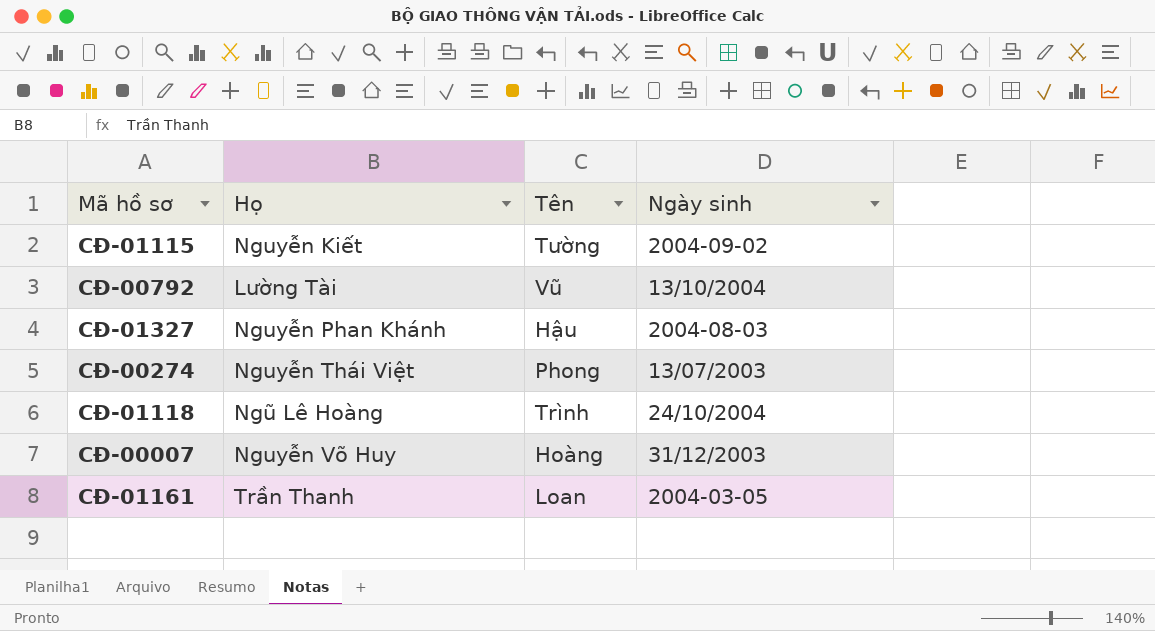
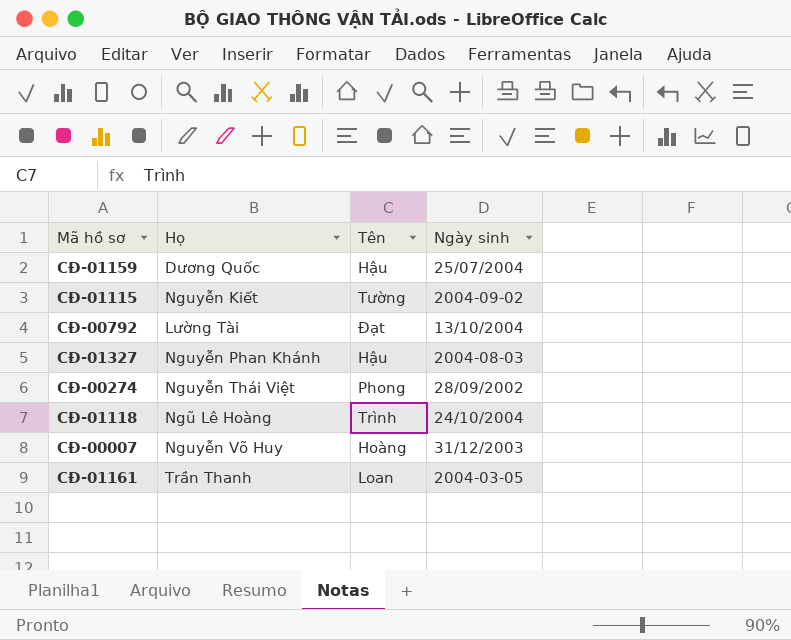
row CÐ-01159: none -> Dương Quốc | Hậu | 25/07/2004
CÐ-00792 | Tên: Vũ -> Đạt
CÐ-00274 | Ngày sinh: 13/07/2003 -> 28/09/2002

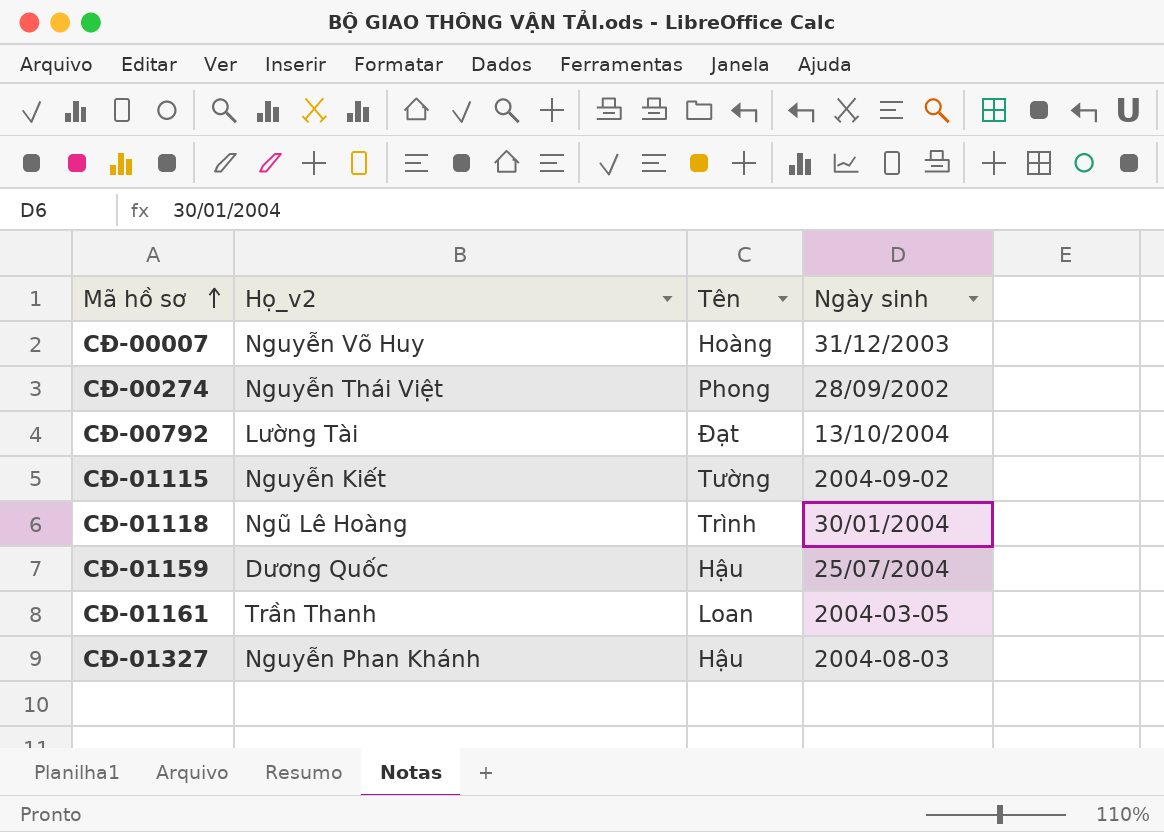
row order: none -> Mã hồ sơ ascending
column name: Họ -> Họ_v2
CÐ-01118 | Ngày sinh: 24/10/2004 -> 30/01/2004

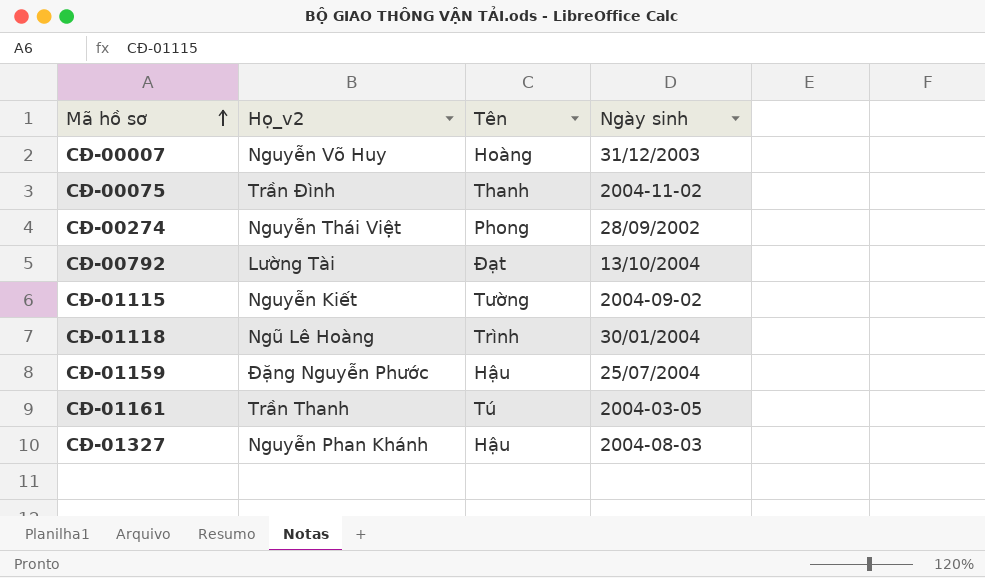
row CÐ-00075: none -> Trần Đình | Thanh | 2004-11-02
CÐ-01159 | Họ_v2: Dương Quốc -> Đặng Nguyễn Phước
CÐ-01161 | Tên: Loan -> Tú

